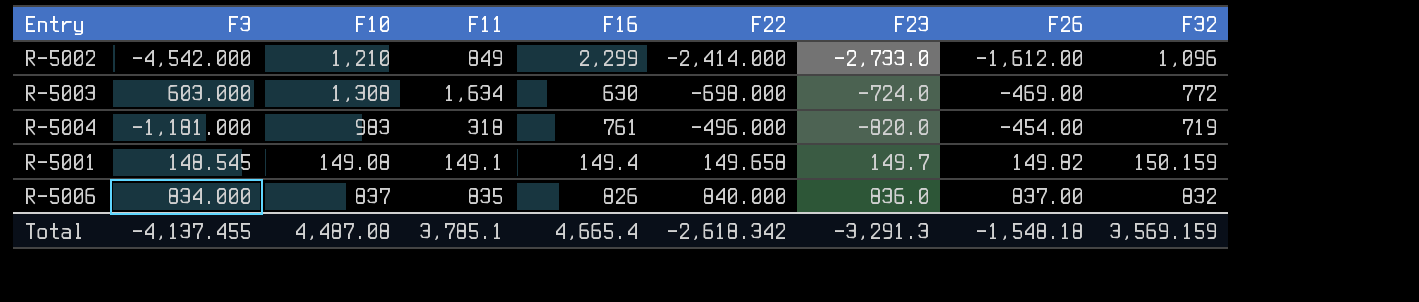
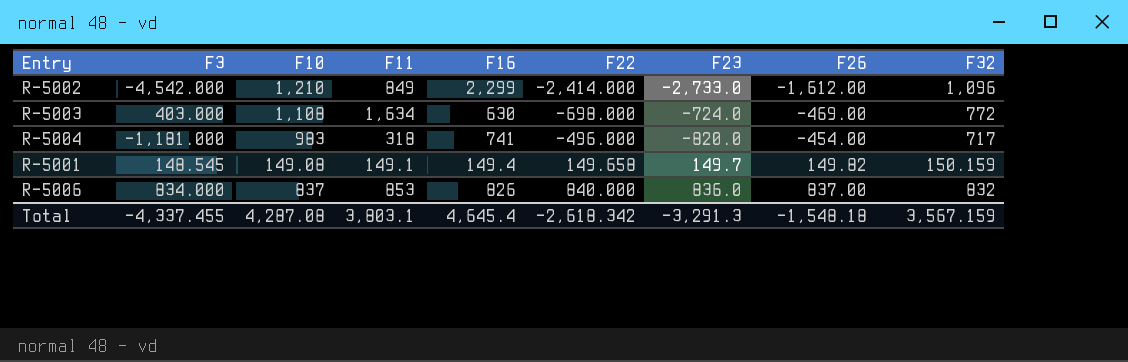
R-5003 | F3: 603.000 -> 403.000
R-5003 | F10: 1,308 -> 1,108
R-5004 | F16: 761 -> 741
R-5004 | F32: 719 -> 717
R-5006 | F11: 835 -> 853
Total | F3: -4,137.455 -> -4,337.455
Total | F10: 4,487.08 -> 4,287.08
Total | F11: 3,785.1 -> 3,803.1
Total | F16: 4,665.4 -> 4,645.4
Total | F32: 3,569.159 -> 3,567.159

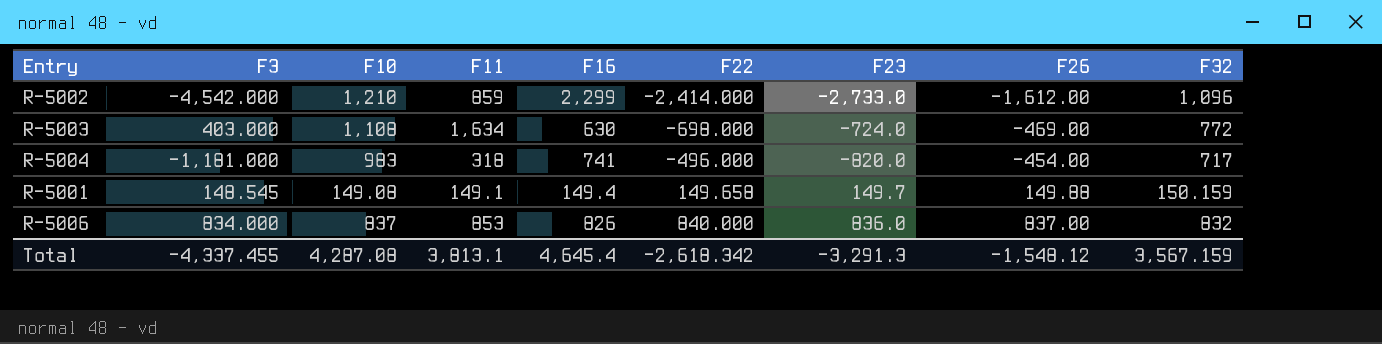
R-5002 | F11: 849 -> 859
R-5001 | F26: 149.82 -> 149.88
Total | F11: 3,803.1 -> 3,813.1
Total | F26: -1,548.18 -> -1,548.12

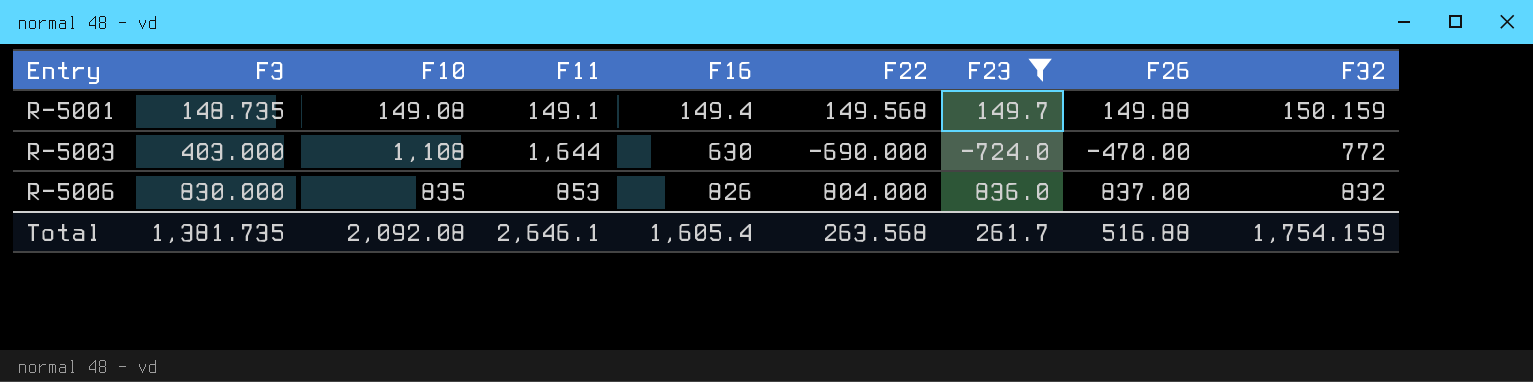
filter: none -> F23 >= -724.0
row order: F22 ascending -> Entry ascending
R-5001 | F3: 148.545 -> 148.735
R-5001 | F22: 149.658 -> 149.568
R-5003 | F11: 1,634 -> 1,644
R-5003 | F22: -698.000 -> -690.000
R-5003 | F26: -469.00 -> -470.00
R-5006 | F3: 834.000 -> 830.000
R-5006 | F10: 837 -> 835
R-5006 | F22: 840.000 -> 804.000
Total | F3: -4,337.455 -> 1,381.735
Total | F10: 4,287.08 -> 2,092.08
Total | F11: 3,813.1 -> 2,646.1
Total | F16: 4,645.4 -> 1,605.4
Total | F22: -2,618.342 -> 263.568
Total | F23: -3,291.3 -> 261.7
Total | F26: -1,548.12 -> 516.88
Total | F32: 3,567.159 -> 1,754.159

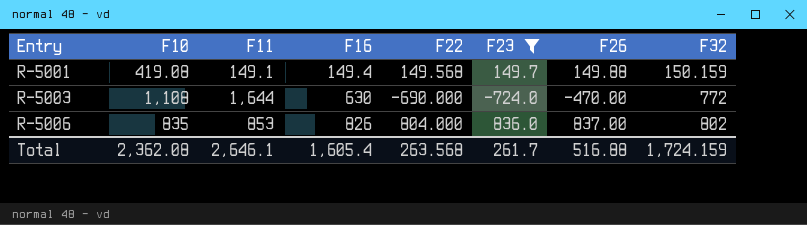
column F3 | position: 2 -> none
R-5001 | F10: 149.08 -> 419.08
R-5006 | F32: 832 -> 802
Total | F10: 2,092.08 -> 2,362.08
Total | F32: 1,754.159 -> 1,724.159

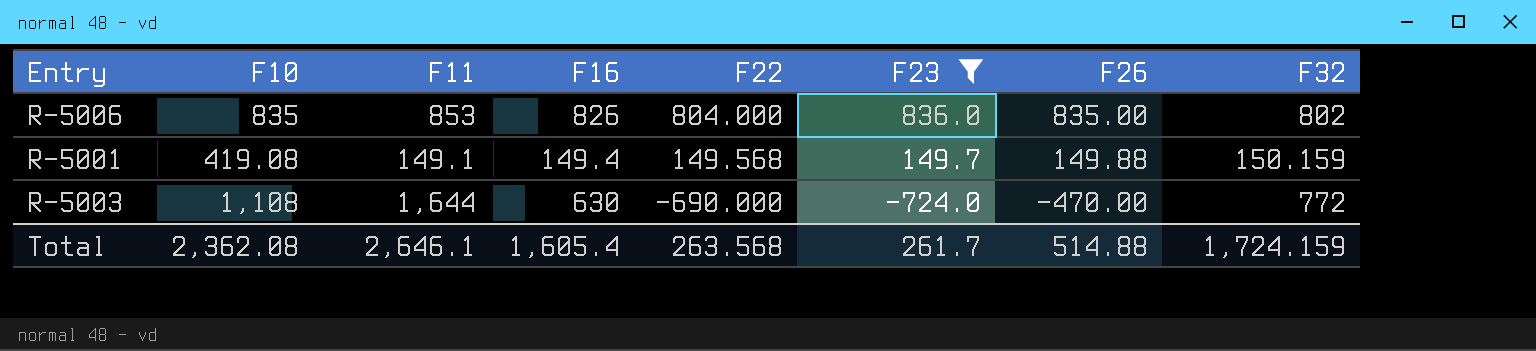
row order: Entry ascending -> F22 descending
R-5006 | F26: 837.00 -> 835.00
Total | F26: 516.88 -> 514.88

